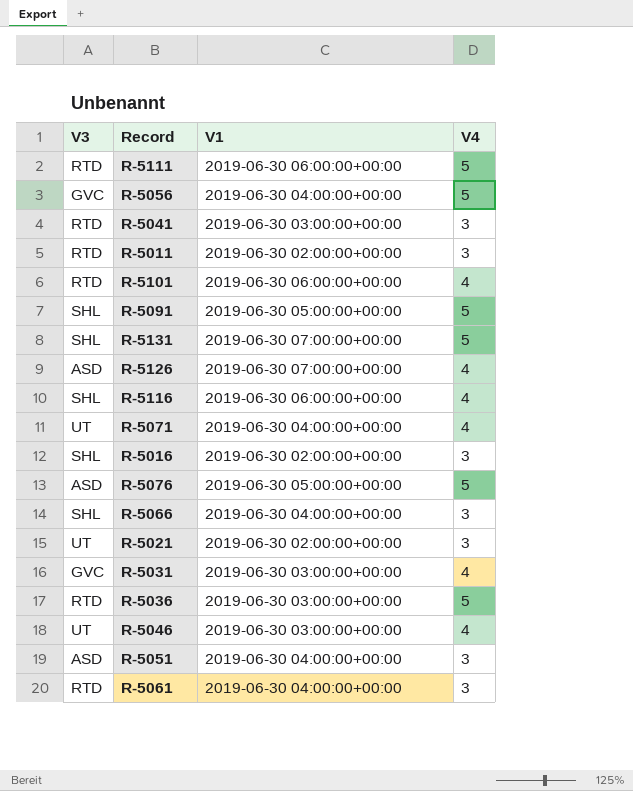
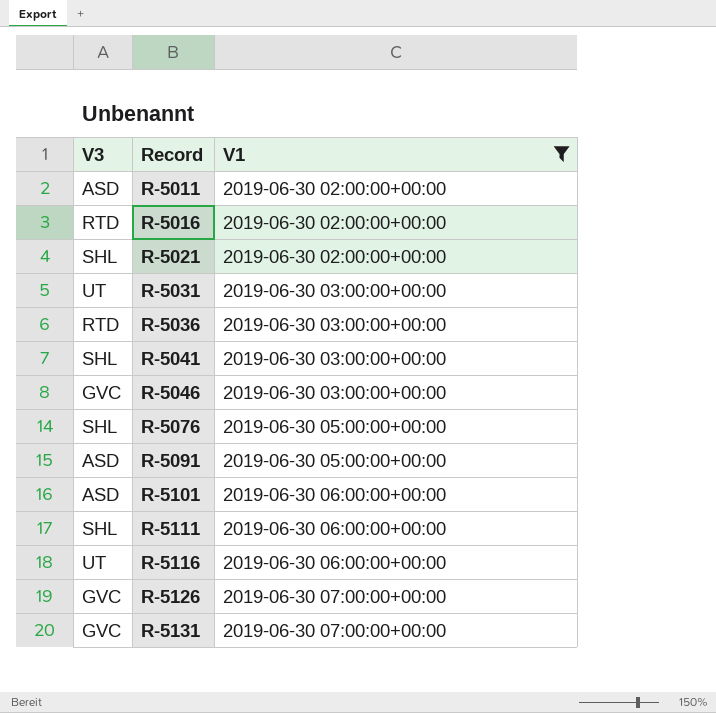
filter: none -> V1 != 2019-06-30 04:00:00+00:00
row order: none -> Record ascending
column V4 | position: 4 -> none
R-5011 | V3: RTD -> ASD
R-5016 | V3: SHL -> RTD
R-5021 | V3: UT -> SHL
R-5031 | V3: GVC -> UT
R-5041 | V3: RTD -> SHL
R-5046 | V3: UT -> GVC
R-5076 | V3: ASD -> SHL
R-5091 | V3: SHL -> ASD
R-5101 | V3: RTD -> ASD
R-5111 | V3: RTD -> SHL
R-5116 | V3: SHL -> UT
R-5126 | V3: ASD -> GVC
R-5131 | V3: SHL -> GVC

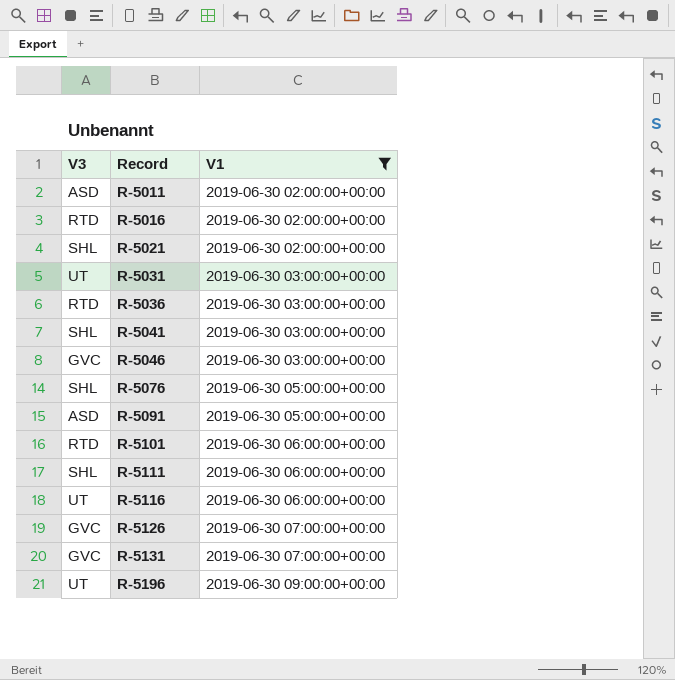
R-5101 | V3: ASD -> RTD
row R-5196: none -> UT | 2019-06-30 09:00:00+00:00

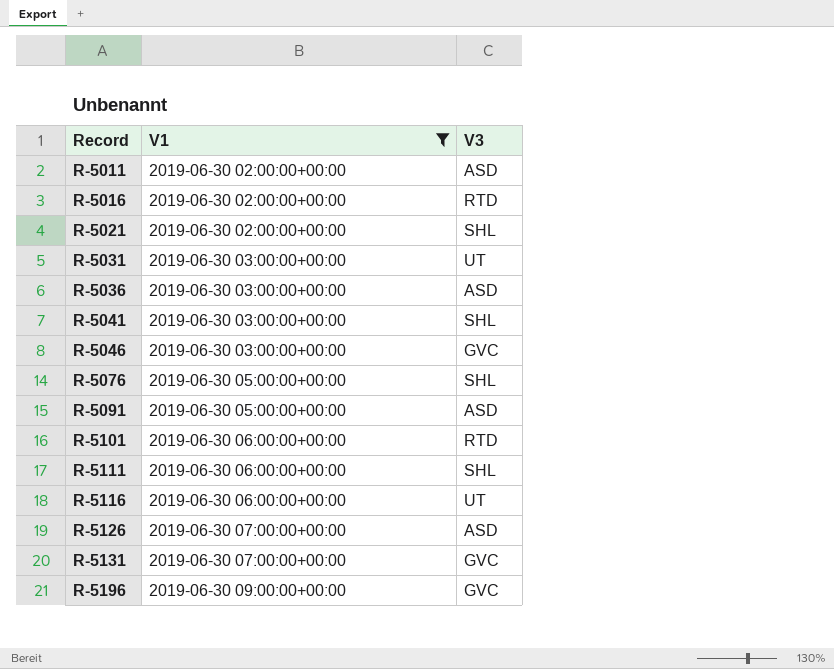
column V3 | position: 1 -> 3
R-5036 | V3: RTD -> ASD
R-5126 | V3: GVC -> ASD
R-5196 | V3: UT -> GVC

